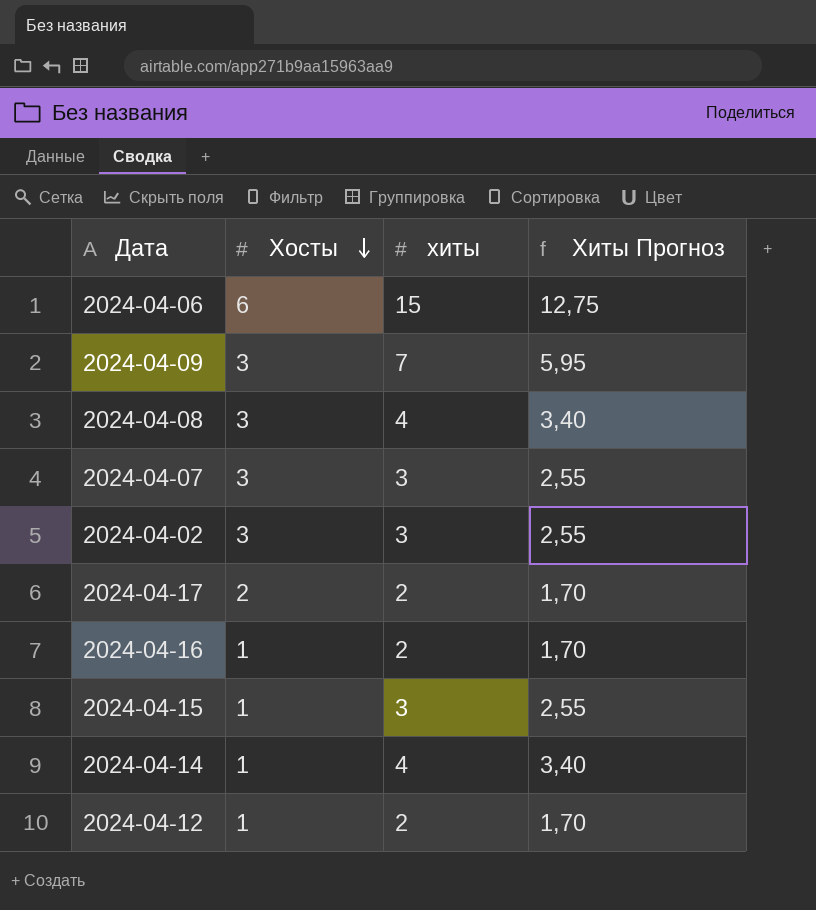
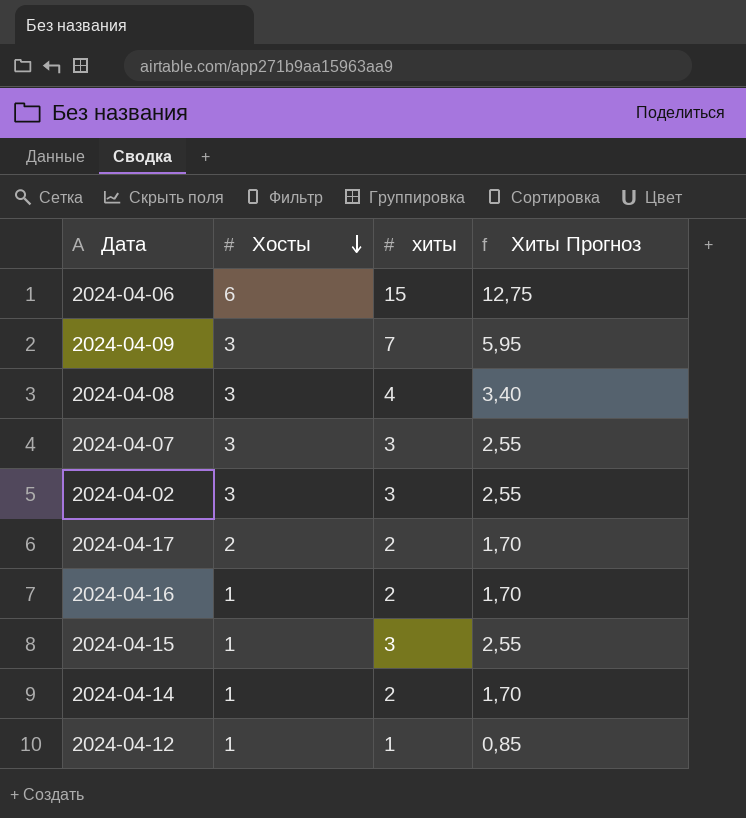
2024-04-14 | хиты: 4 -> 2
2024-04-14 | Хиты Прогноз: 3,40 -> 1,70
2024-04-12 | хиты: 2 -> 1
2024-04-12 | Хиты Прогноз: 1,70 -> 0,85

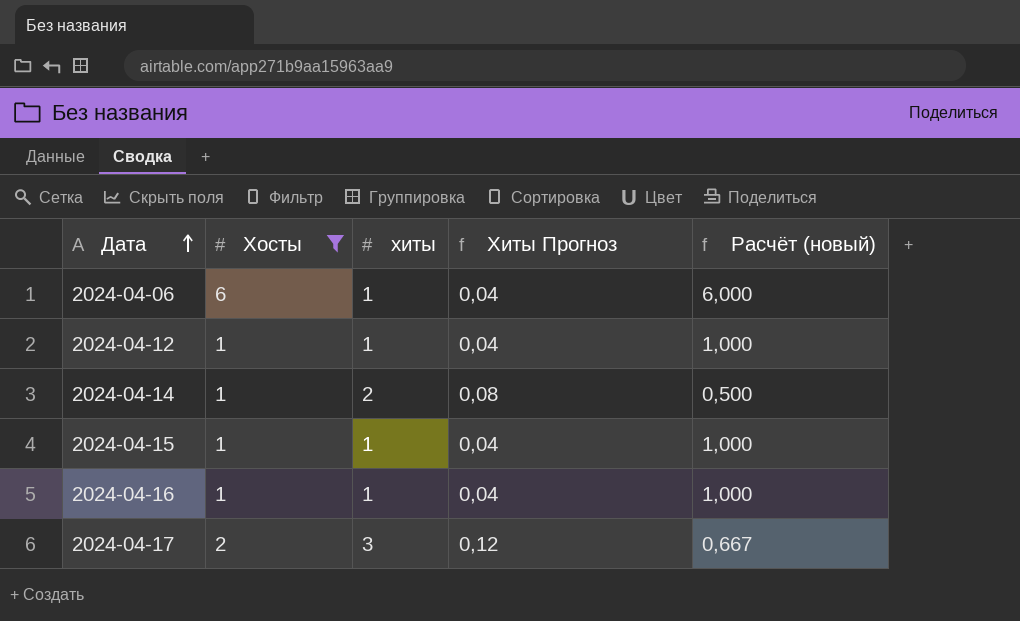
filter: none -> Хосты != 3
row order: Хосты descending -> Дата ascending
column Хиты Прогноз | formula: [хиты] * 0,85 -> [хиты] * 0,04
column Расчёт (новый) | formula: none -> [Хосты] / [хиты]
2024-04-06 | хиты: 15 -> 1
2024-04-15 | хиты: 3 -> 1
2024-04-16 | хиты: 2 -> 1
2024-04-17 | хиты: 2 -> 3

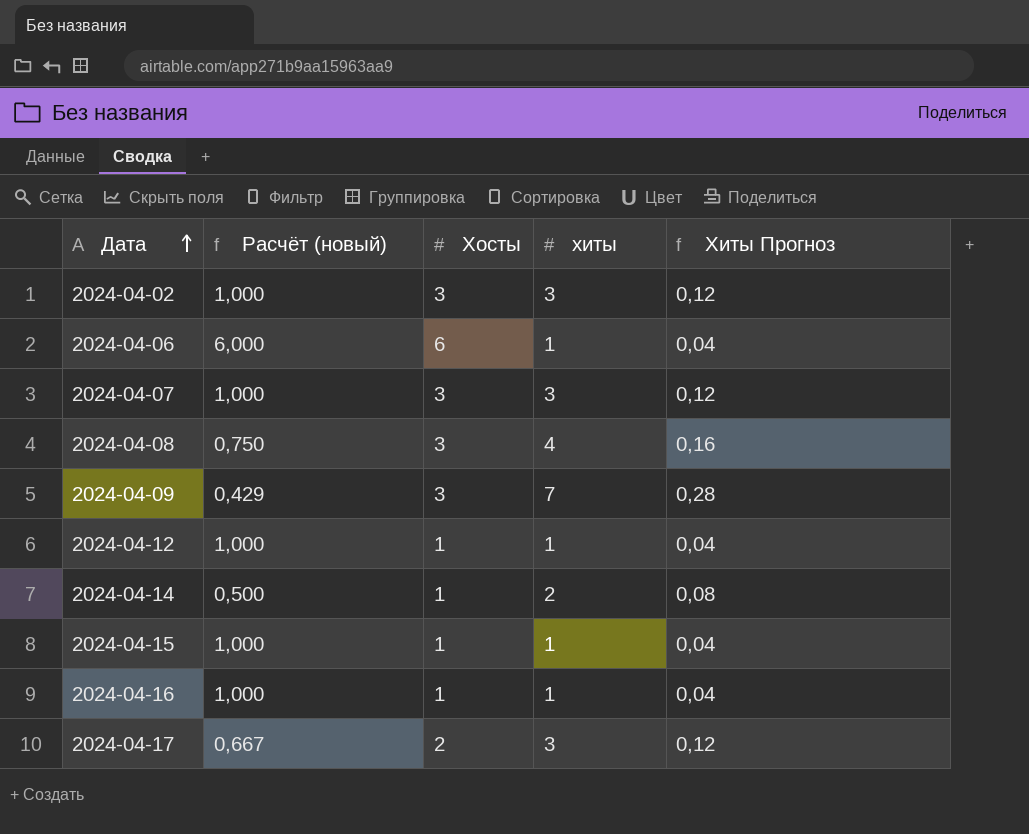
filter: Хосты != 3 -> none
column Расчёт (новый) | position: 5 -> 2

